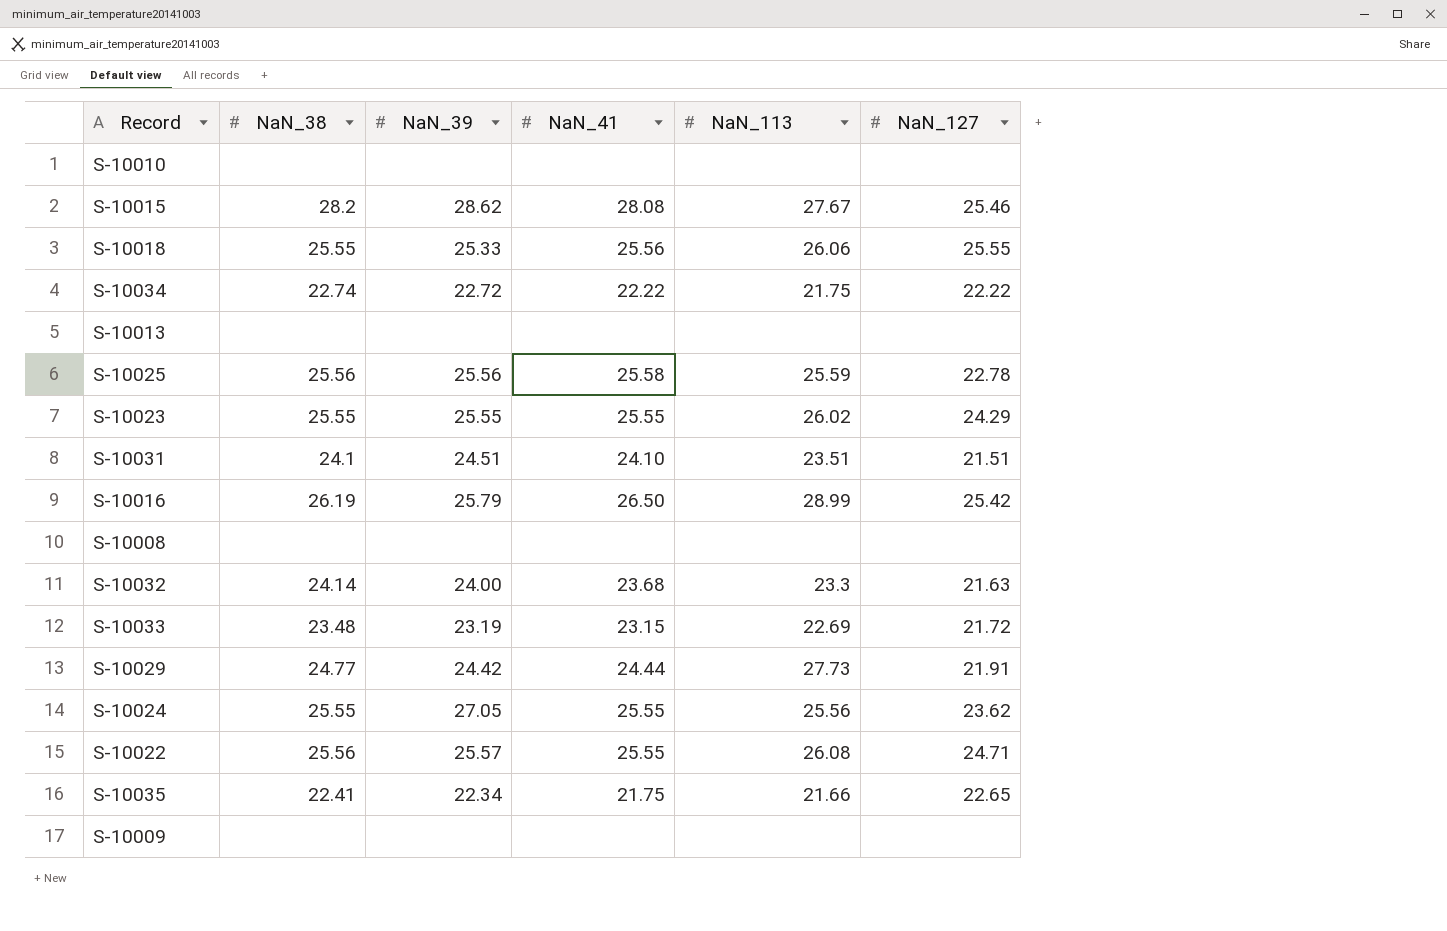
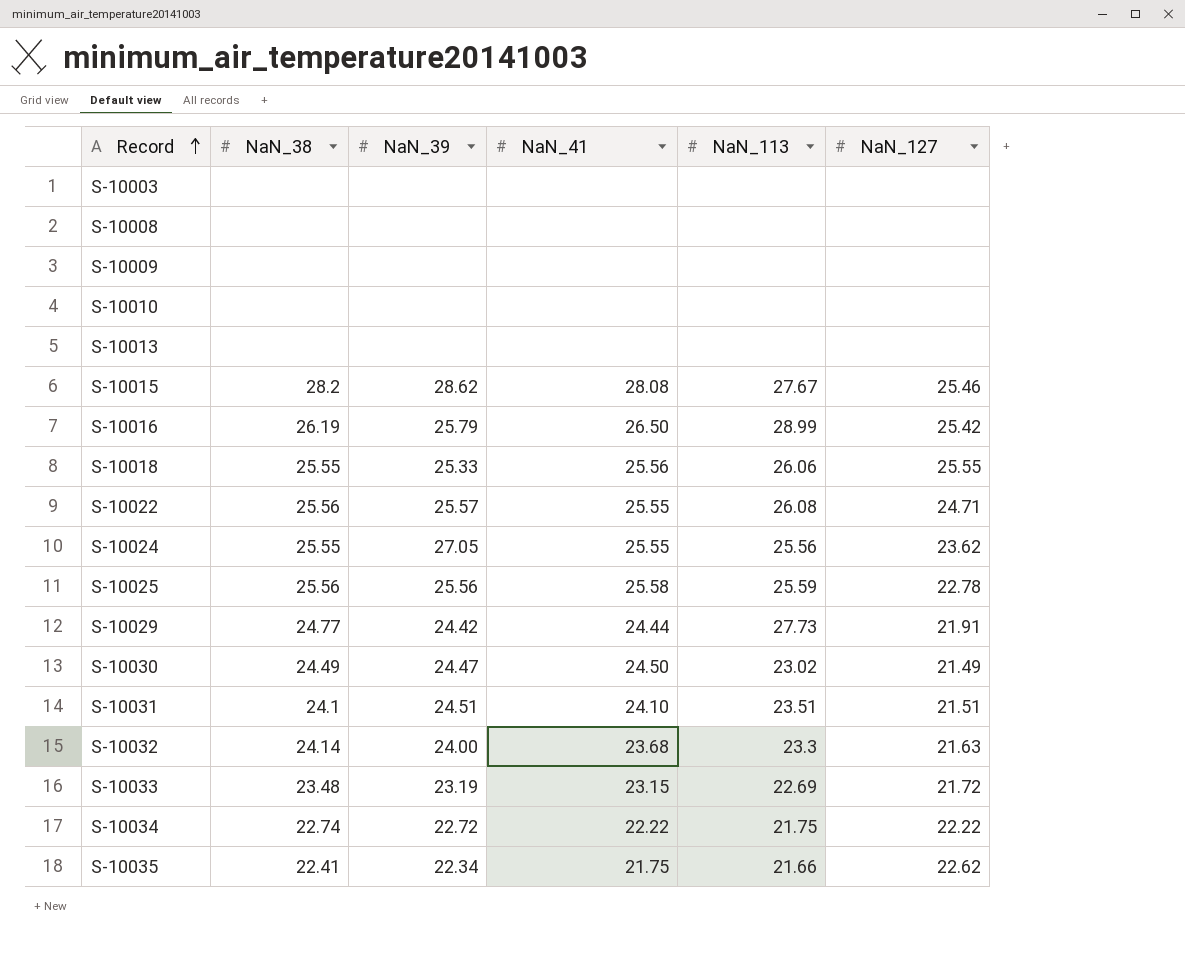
row order: none -> Record ascending
row S-10023: 25.55 | 25.55 | 25.55 | 26.02 | 24.29 -> none
row S-10003: none -> none | none | none | none | none
row S-10030: none -> 24.49 | 24.47 | 24.50 | 23.02 | 21.49
S-10035 | NaN_127: 22.65 -> 22.62

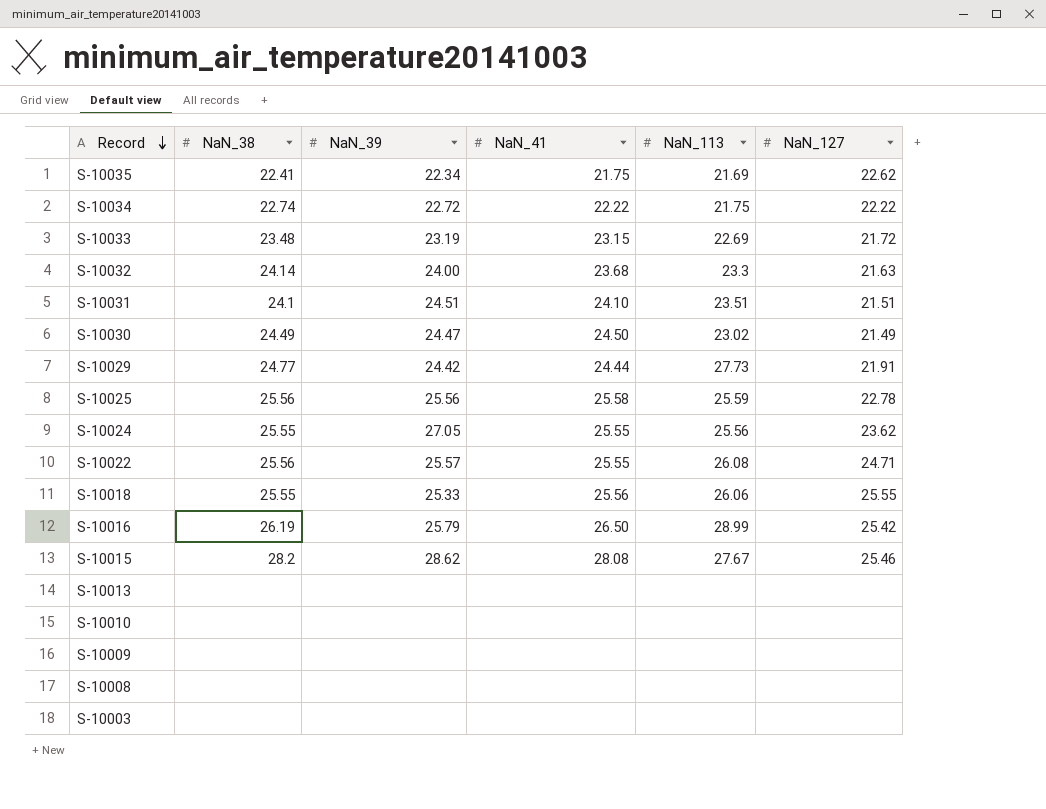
row order: Record ascending -> Record descending
S-10035 | NaN_113: 21.66 -> 21.69

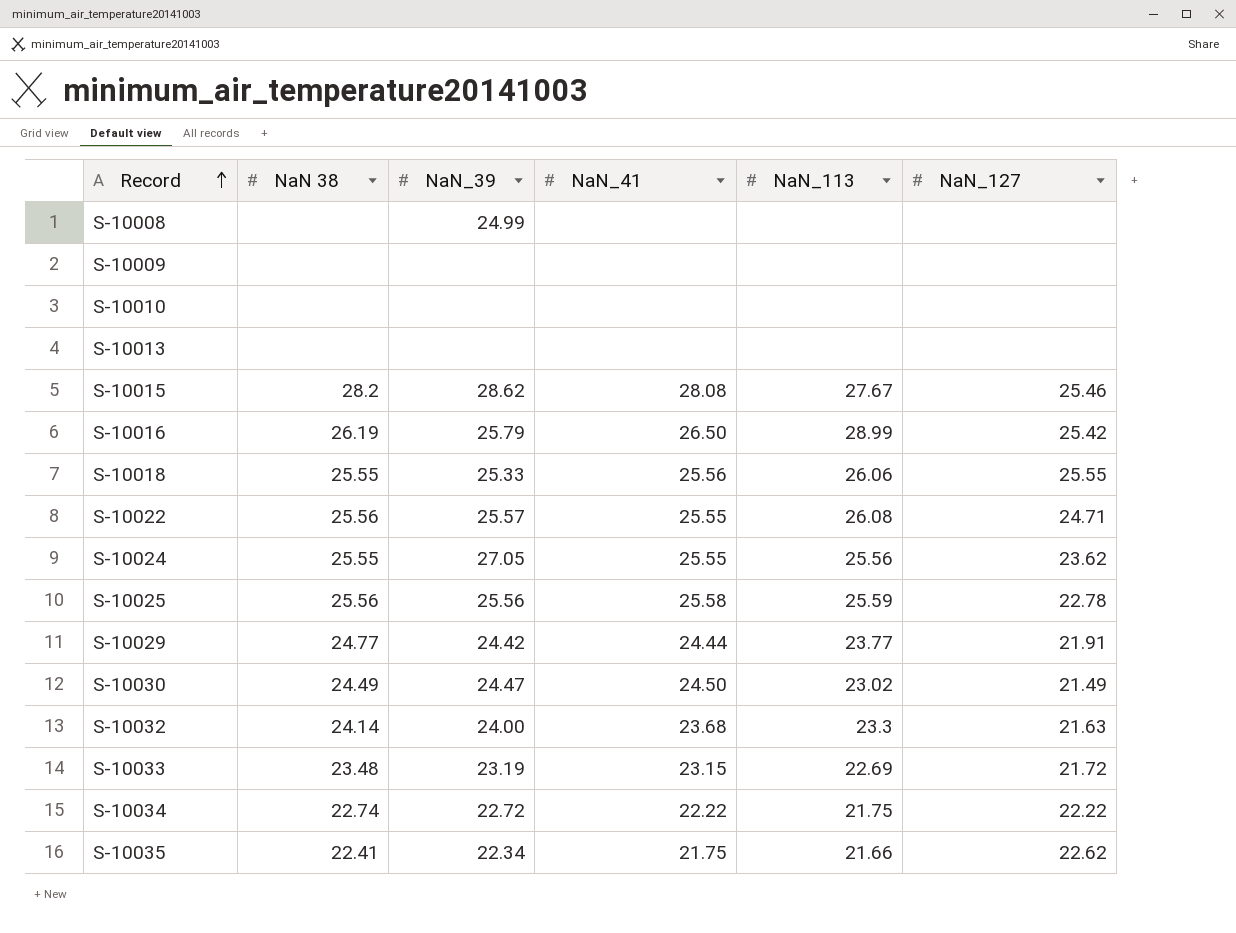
row order: Record descending -> Record ascending
column name: NaN_38 -> NaN 38
row S-10031: 24.1 | 24.51 | 24.10 | 23.51 | 21.51 -> none
row S-10003: none | none | none | none | none -> none
S-10008 | NaN_39: none -> 24.99
S-10029 | NaN_113: 27.73 -> 23.77
S-10035 | NaN_113: 21.69 -> 21.66

